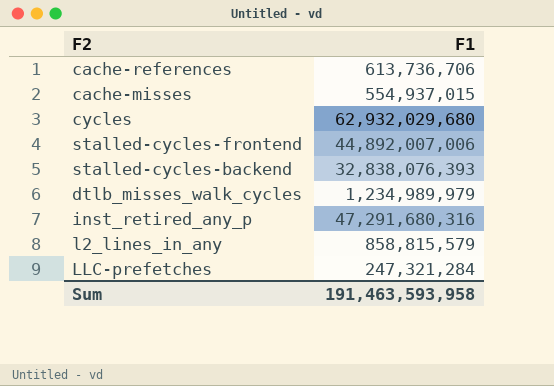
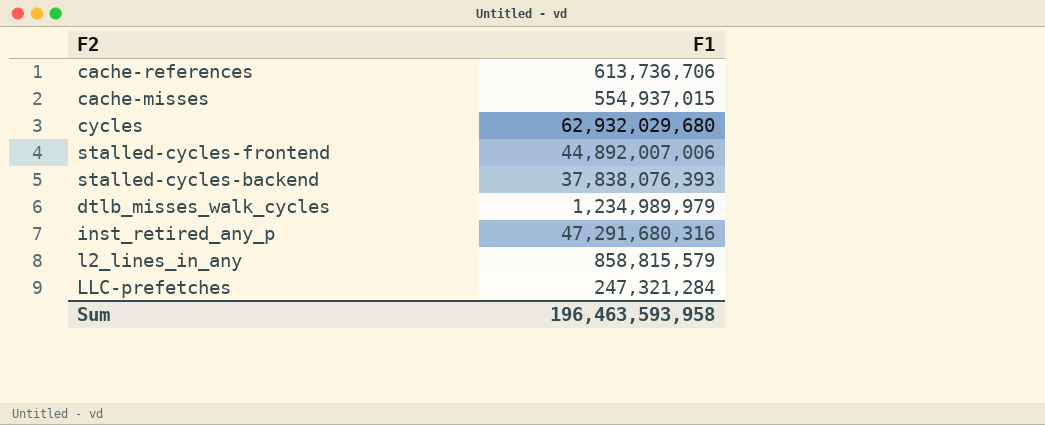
stalled-cycles-backend | F1: 32,838,076,393 -> 37,838,076,393
Sum | F1: 191,463,593,958 -> 196,463,593,958

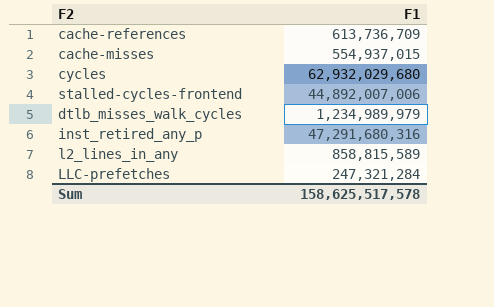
row stalled-cycles-backend: 37,838,076,393 -> none
cache-references | F1: 613,736,706 -> 613,736,709
l2_lines_in_any | F1: 858,815,579 -> 858,815,589
Sum | F1: 196,463,593,958 -> 158,625,517,578

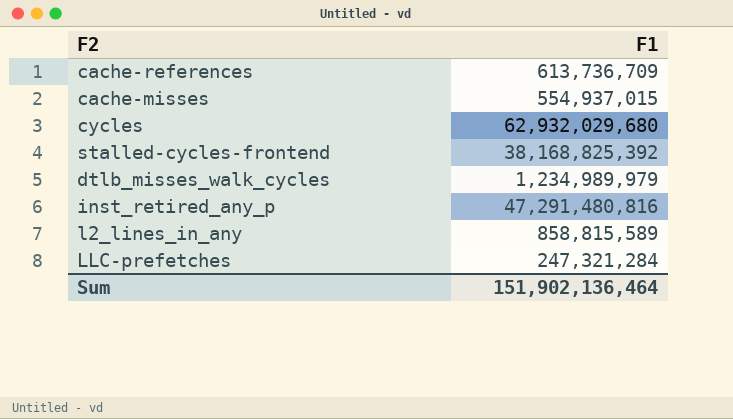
stalled-cycles-frontend | F1: 44,892,007,006 -> 38,168,825,392
inst_retired_any_p | F1: 47,291,680,316 -> 47,291,480,816
Sum | F1: 158,625,517,578 -> 151,902,136,464

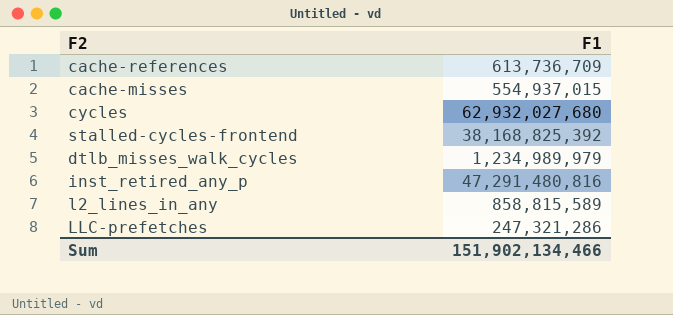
cycles | F1: 62,932,029,680 -> 62,932,027,680
LLC-prefetches | F1: 247,321,284 -> 247,321,286
Sum | F1: 151,902,136,464 -> 151,902,134,466

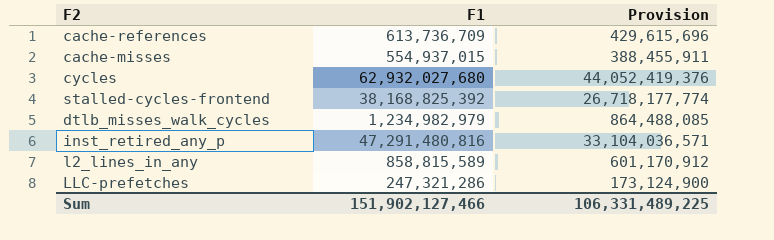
column Provision | formula: none -> [F1] * 0.7
dtlb_misses_walk_cycles | F1: 1,234,989,979 -> 1,234,982,979
Sum | F1: 151,902,134,466 -> 151,902,127,466

